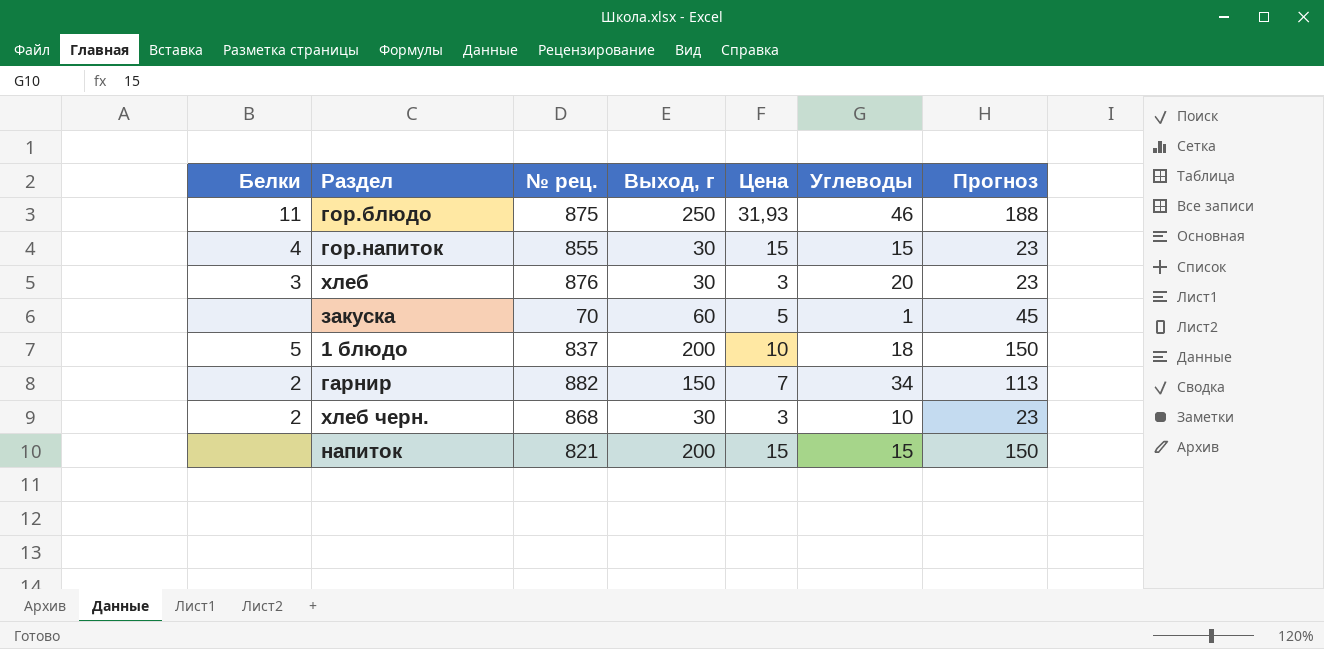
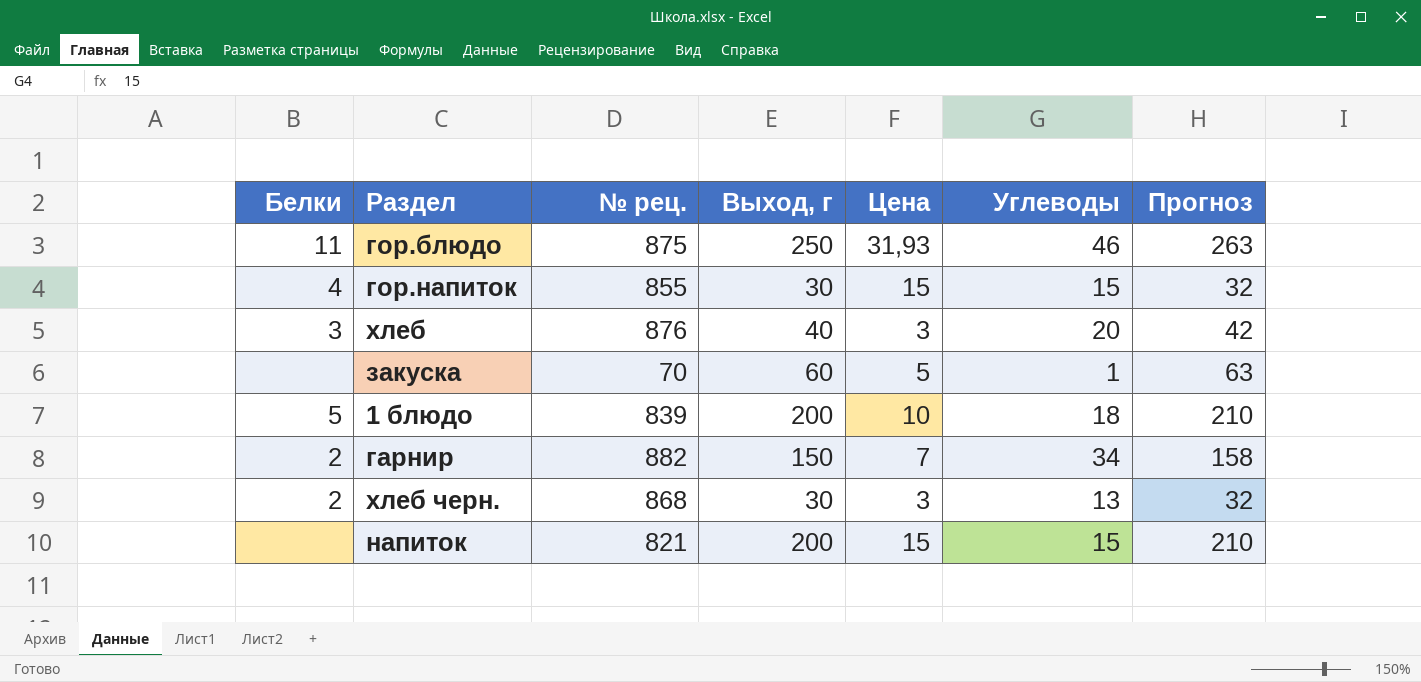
column Прогноз | formula: [Выход, г] * 0,75 -> [Выход, г] * 1,05
хлеб | Выход, г: 30 -> 40
1 блюдо | № рец.: 837 -> 839
хлеб черн. | Углеводы: 10 -> 13

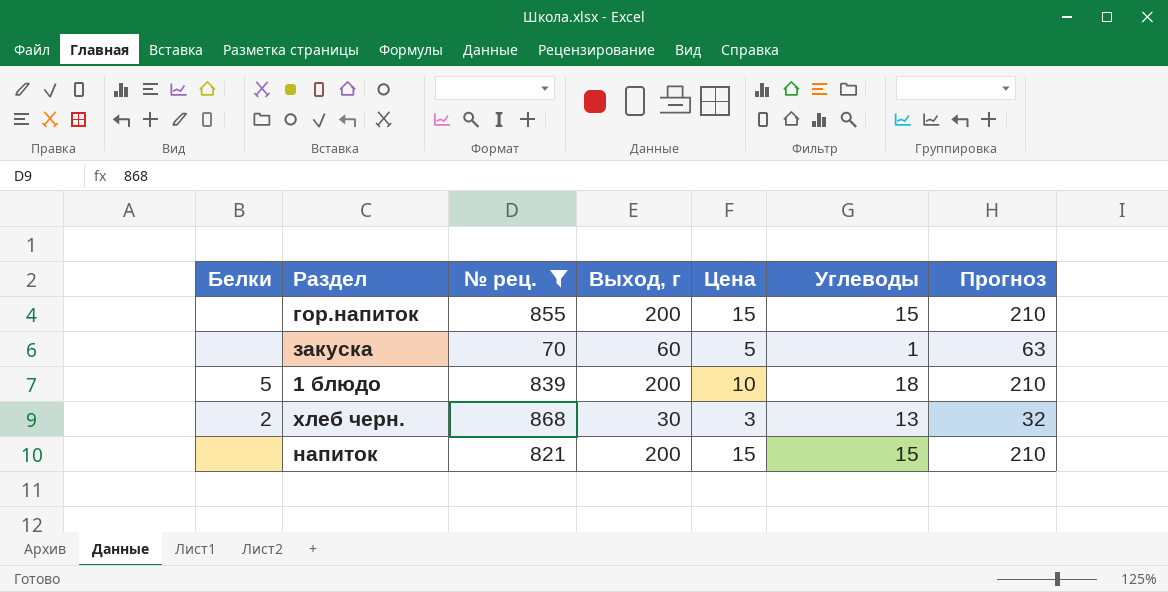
filter: none -> № рец. <= 868
гор.напиток | Белки: 4 -> none
гор.напиток | Выход, г: 30 -> 200
гор.напиток | Прогноз: 32 -> 210

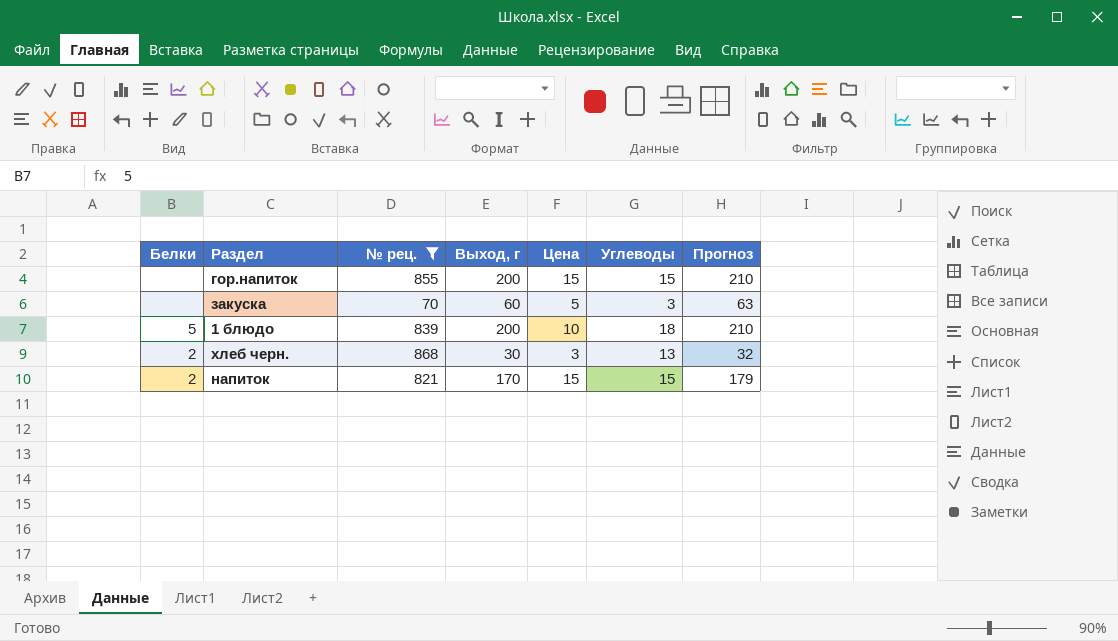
закуска | Углеводы: 1 -> 3
напиток | Белки: none -> 2
напиток | Выход, г: 200 -> 170
напиток | Прогноз: 210 -> 179

